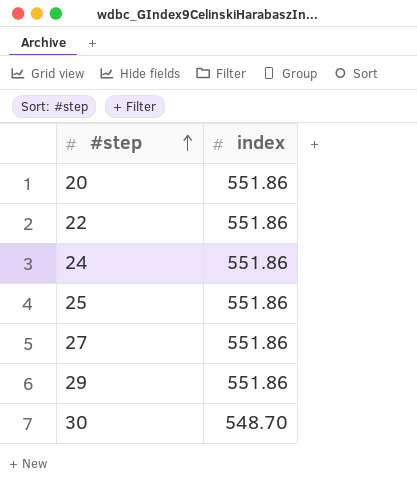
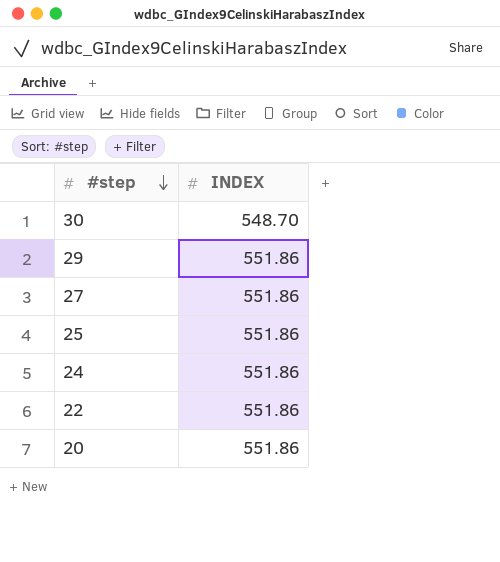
row order: #step ascending -> #step descending
column name: index -> INDEX

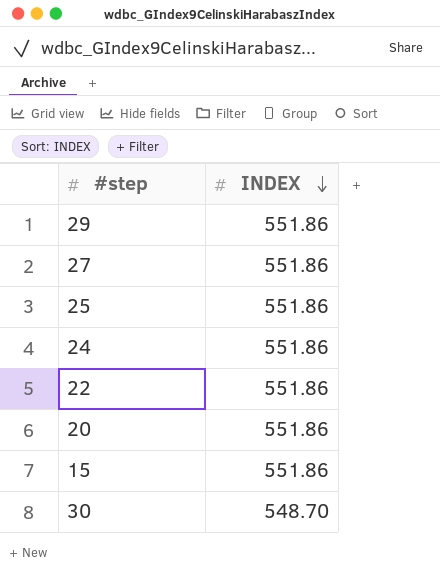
row order: #step descending -> INDEX descending
row 15: none -> 551.86

